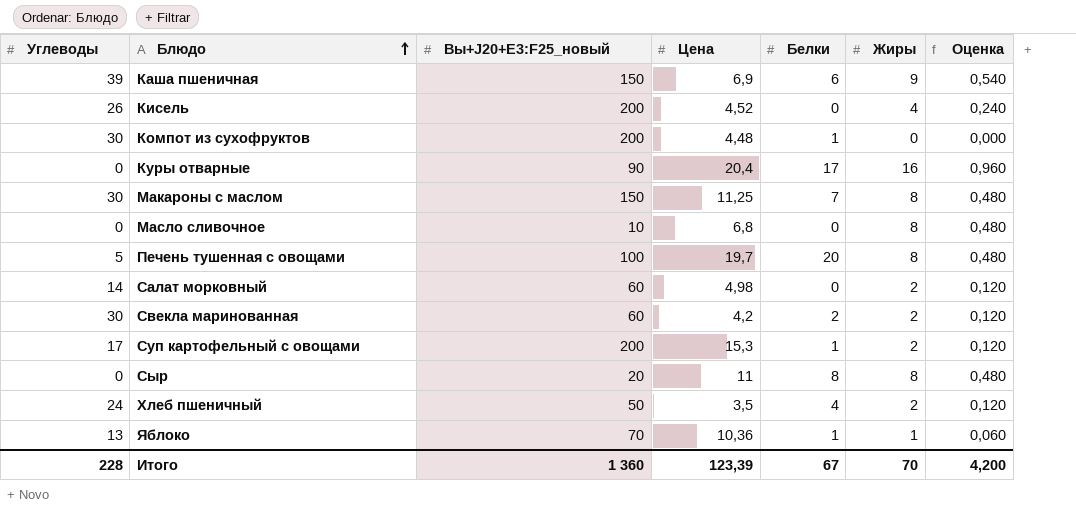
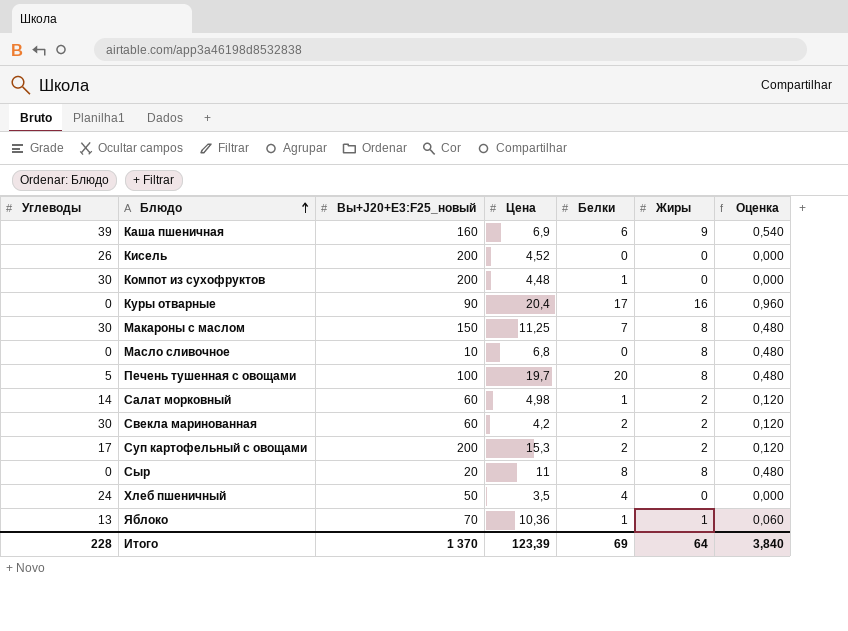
Каша пшеничная | Вы+J20+E3:F25_новый: 150 -> 160
Кисель | Жиры: 4 -> 0
Кисель | Оценка: 0,240 -> 0,000
Салат морковный | Белки: 0 -> 1
Суп картофельный с овощами | Белки: 1 -> 2
Хлеб пшеничный | Жиры: 2 -> 0
Хлеб пшеничный | Оценка: 0,120 -> 0,000
Итого | Вы+J20+E3:F25_новый: 1 360 -> 1 370
Итого | Белки: 67 -> 69
Итого | Жиры: 70 -> 64
Итого | Оценка: 4,200 -> 3,840

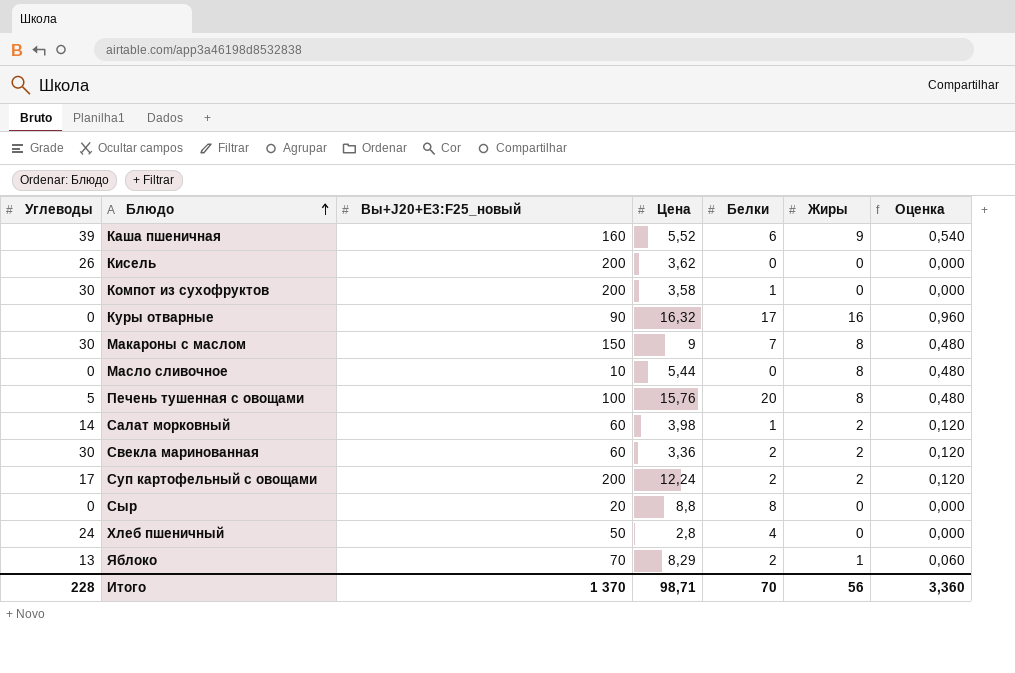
Каша пшеничная | Цена: 6,9 -> 5,52
Кисель | Цена: 4,52 -> 3,62
Компот из сухофруктов | Цена: 4,48 -> 3,58
Куры отварные | Цена: 20,4 -> 16,32
Макароны с маслом | Цена: 11,25 -> 9
Масло сливочное | Цена: 6,8 -> 5,44
Печень тушенная с овощами | Цена: 19,7 -> 15,76
Салат морковный | Цена: 4,98 -> 3,98
Свекла маринованная | Цена: 4,2 -> 3,36
Суп картофельный с овощами | Цена: 15,3 -> 12,24
Сыр | Цена: 11 -> 8,8
Сыр | Жиры: 8 -> 0
Сыр | Оценка: 0,480 -> 0,000
Хлеб пшеничный | Цена: 3,5 -> 2,8
Яблоко | Цена: 10,36 -> 8,29
Яблоко | Белки: 1 -> 2
Итого | Цена: 123,39 -> 98,71
Итого | Белки: 69 -> 70
Итого | Жиры: 64 -> 56
Итого | Оценка: 3,840 -> 3,360

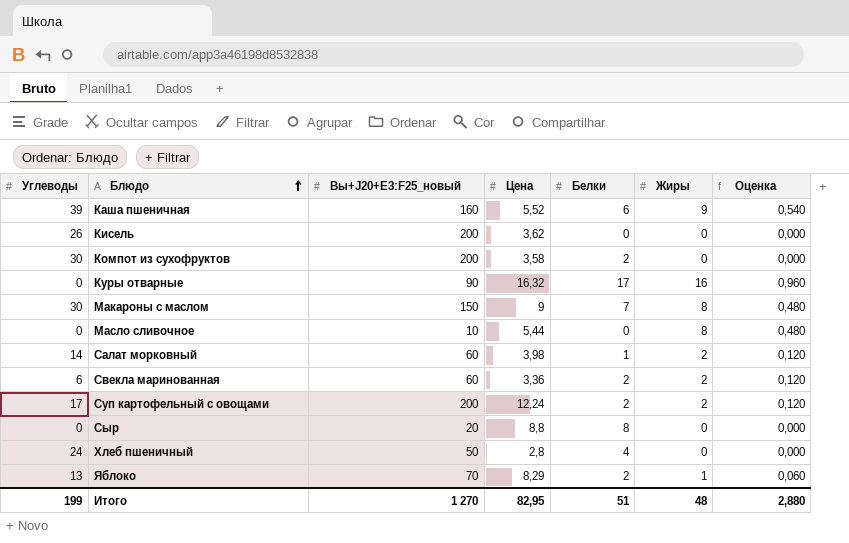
row Печень тушенная с овощами: 5 | 100 | 15,76 | 20 | 8 | 0,480 -> none
Компот из сухофруктов | Белки: 1 -> 2
Свекла маринованная | Углеводы: 30 -> 6
Итого | Углеводы: 228 -> 199
Итого | Вы+J20+E3:F25_новый: 1 370 -> 1 270
Итого | Цена: 98,71 -> 82,95
Итого | Белки: 70 -> 51
Итого | Жиры: 56 -> 48
Итого | Оценка: 3,360 -> 2,880

